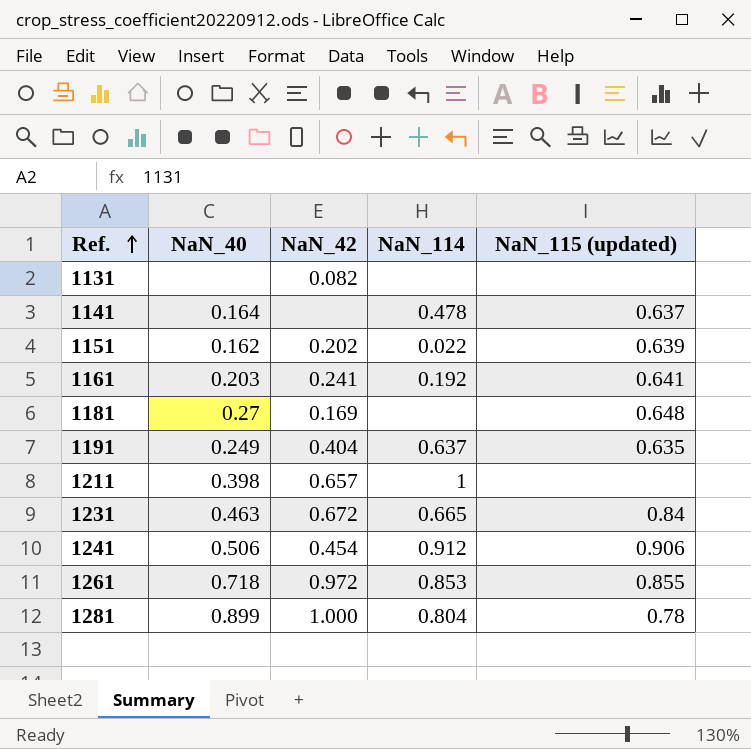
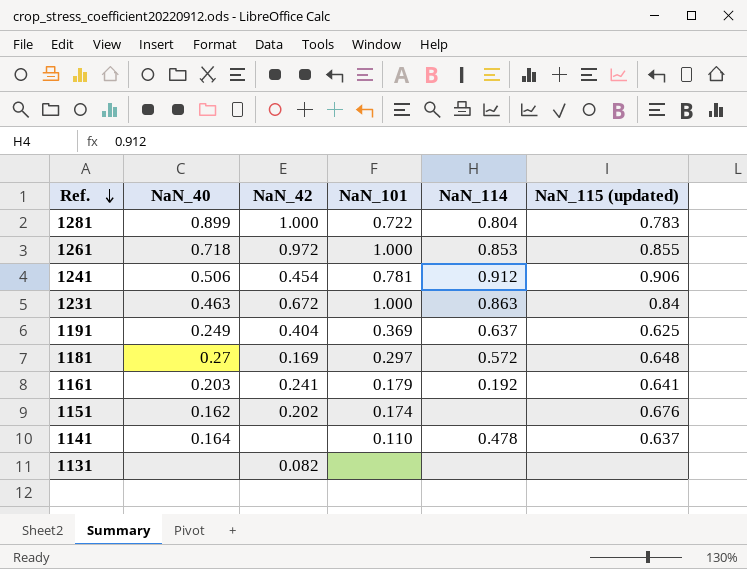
row order: Ref. ascending -> Ref. descending
column NaN_101 | position: none -> 4
row 1211: 0.398 | 0.657 | 1 | none -> none
1281 | NaN_115 (updated): 0.78 -> 0.783
1231 | NaN_114: 0.665 -> 0.863
1191 | NaN_115 (updated): 0.635 -> 0.625
1181 | NaN_114: none -> 0.572
1151 | NaN_114: 0.022 -> none
1151 | NaN_115 (updated): 0.639 -> 0.676

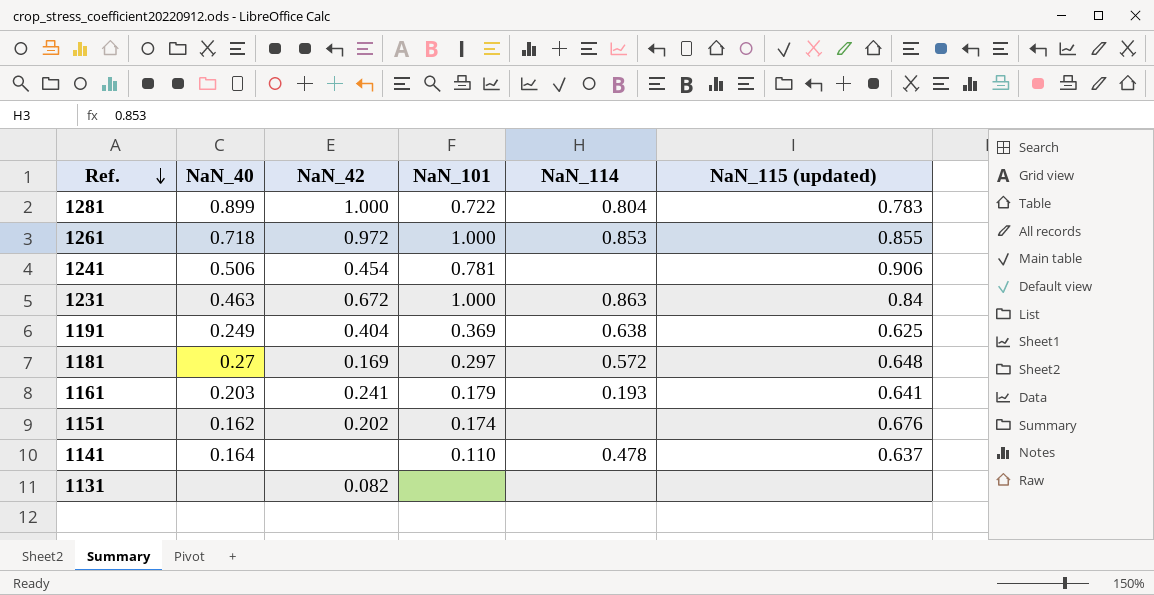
1241 | NaN_114: 0.912 -> none
1191 | NaN_114: 0.637 -> 0.638
1161 | NaN_114: 0.192 -> 0.193

